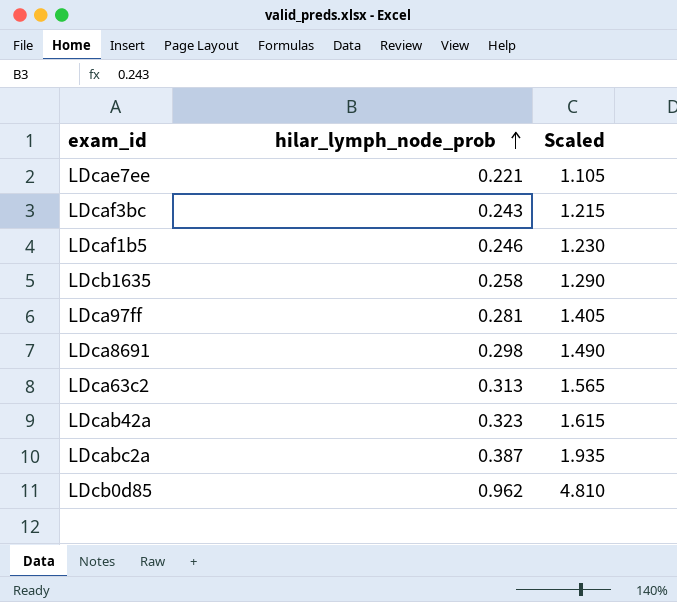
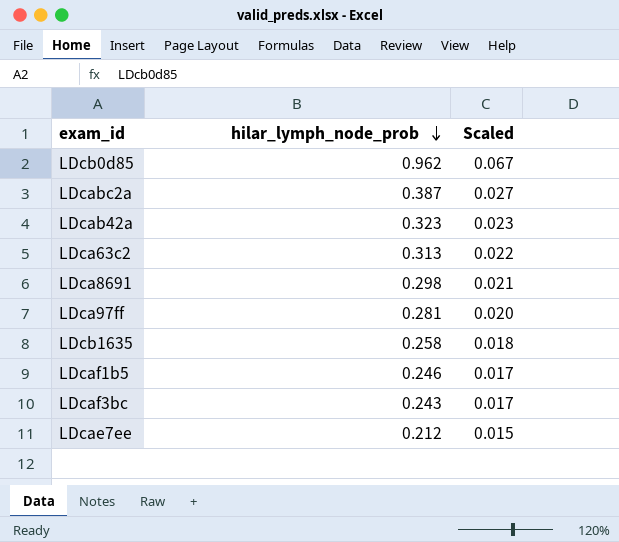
row order: hilar_lymph_node_prob ascending -> hilar_lymph_node_prob descending
column Scaled | formula: [hilar_lymph_node_prob] * 5 -> [hilar_lymph_node_prob] * 0.07
LDcae7ee | hilar_lymph_node_prob: 0.221 -> 0.212

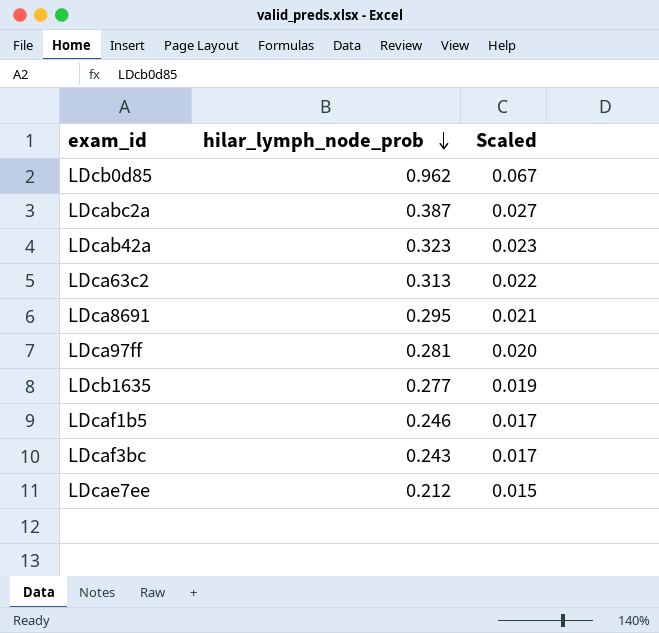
LDca8691 | hilar_lymph_node_prob: 0.298 -> 0.295
LDcb1635 | hilar_lymph_node_prob: 0.258 -> 0.277
LDcb1635 | Scaled: 0.018 -> 0.019

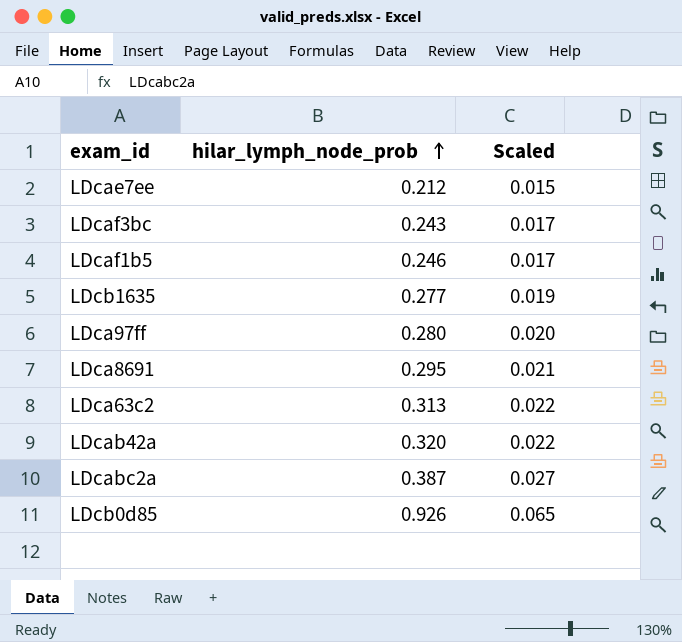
row order: hilar_lymph_node_prob descending -> hilar_lymph_node_prob ascending
LDca97ff | hilar_lymph_node_prob: 0.281 -> 0.280
LDcab42a | hilar_lymph_node_prob: 0.323 -> 0.320
LDcab42a | Scaled: 0.023 -> 0.022
LDcb0d85 | hilar_lymph_node_prob: 0.962 -> 0.926
LDcb0d85 | Scaled: 0.067 -> 0.065

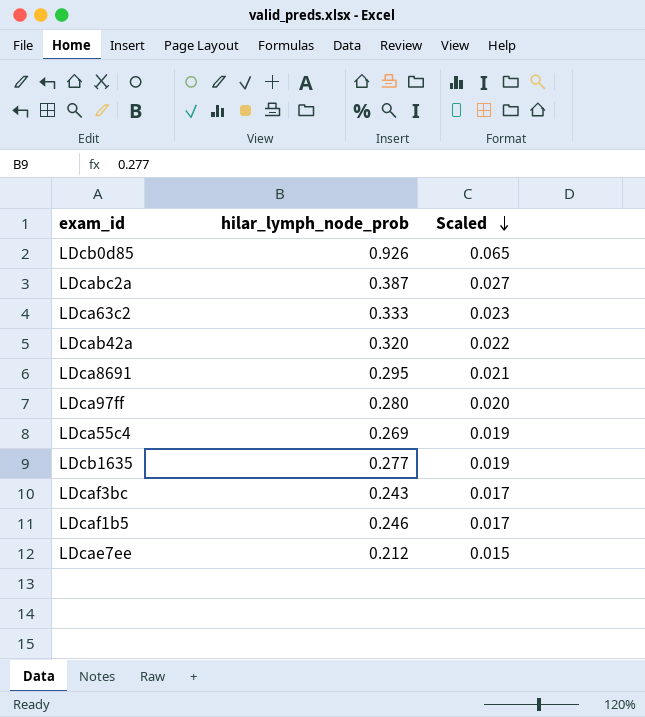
row order: hilar_lymph_node_prob ascending -> Scaled descending
LDca63c2 | hilar_lymph_node_prob: 0.313 -> 0.333
LDca63c2 | Scaled: 0.022 -> 0.023
row LDca55c4: none -> 0.269 | 0.019

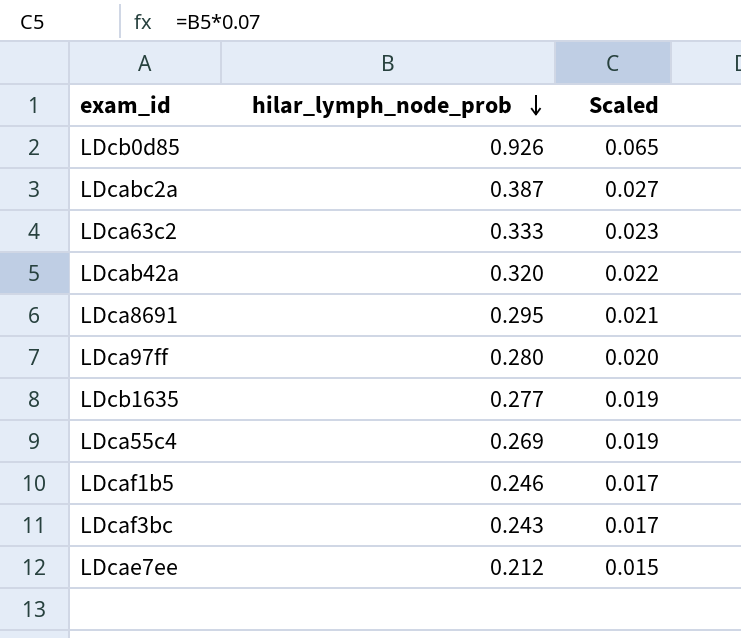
row order: Scaled descending -> hilar_lymph_node_prob descending

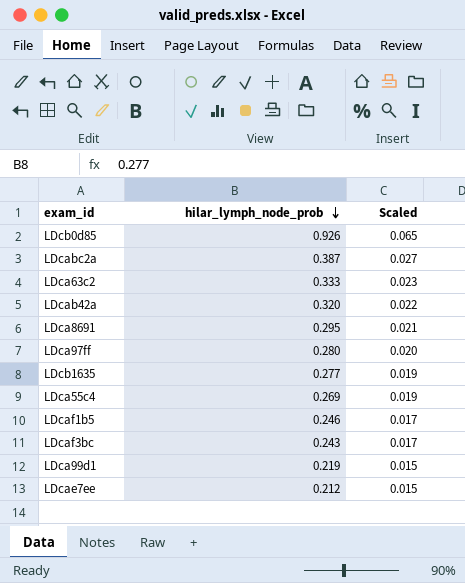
row LDca99d1: none -> 0.219 | 0.015

